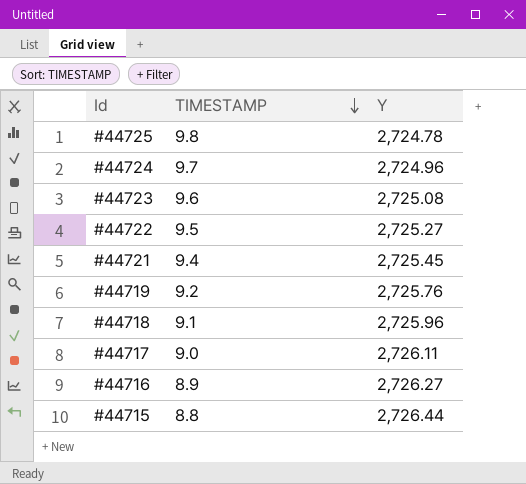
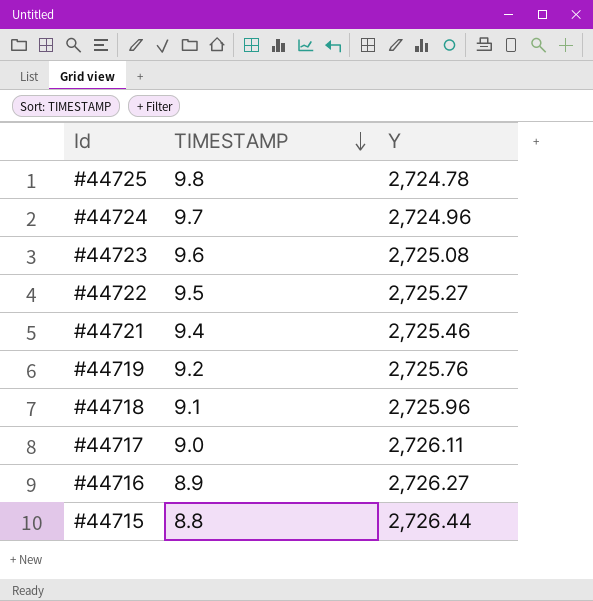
#44721 | Y: 2,725.45 -> 2,725.46

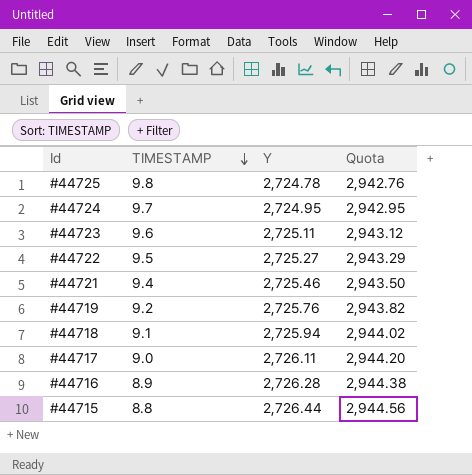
column Quota | formula: none -> [Y] * 1.08
#44724 | Y: 2,724.96 -> 2,724.95
#44723 | Y: 2,725.08 -> 2,725.11
#44718 | Y: 2,725.96 -> 2,725.94
#44716 | Y: 2,726.27 -> 2,726.28

